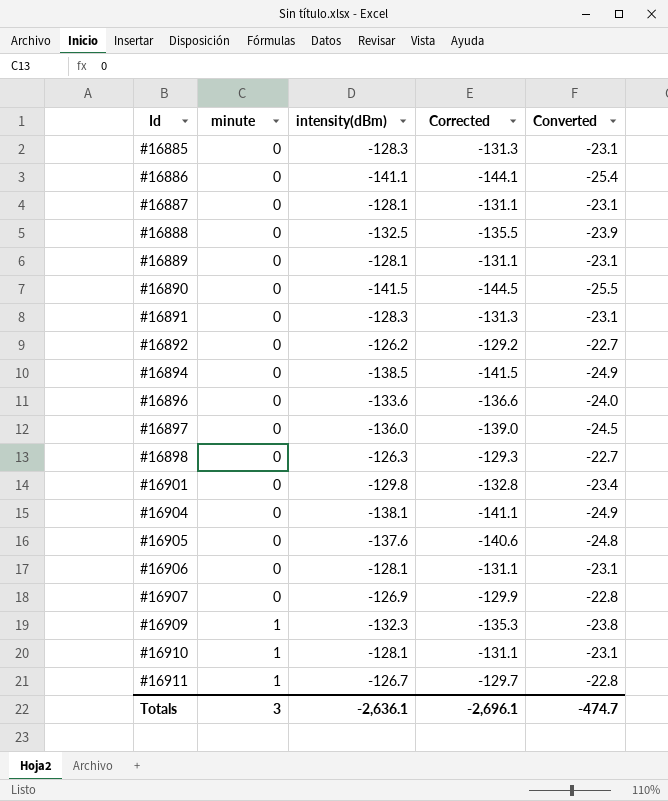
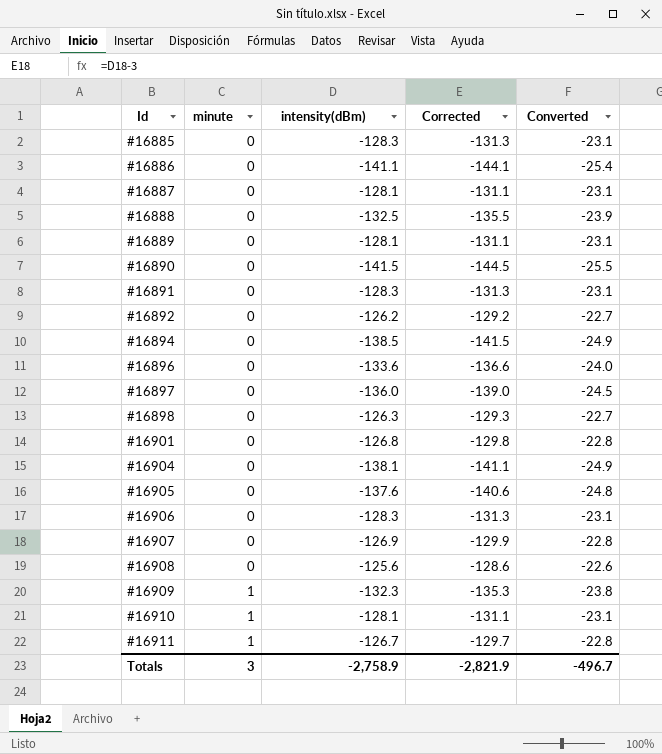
#16901 | intensity(dBm): -129.8 -> -126.8
#16901 | Corrected: -132.8 -> -129.8
#16901 | Converted: -23.4 -> -22.8
#16906 | intensity(dBm): -128.1 -> -128.3
#16906 | Corrected: -131.1 -> -131.3
row #16908: none -> 0 | -125.6 | -128.6 | -22.6
Totals | intensity(dBm): -2,636.1 -> -2,758.9
Totals | Corrected: -2,696.1 -> -2,821.9
Totals | Converted: -474.7 -> -496.7

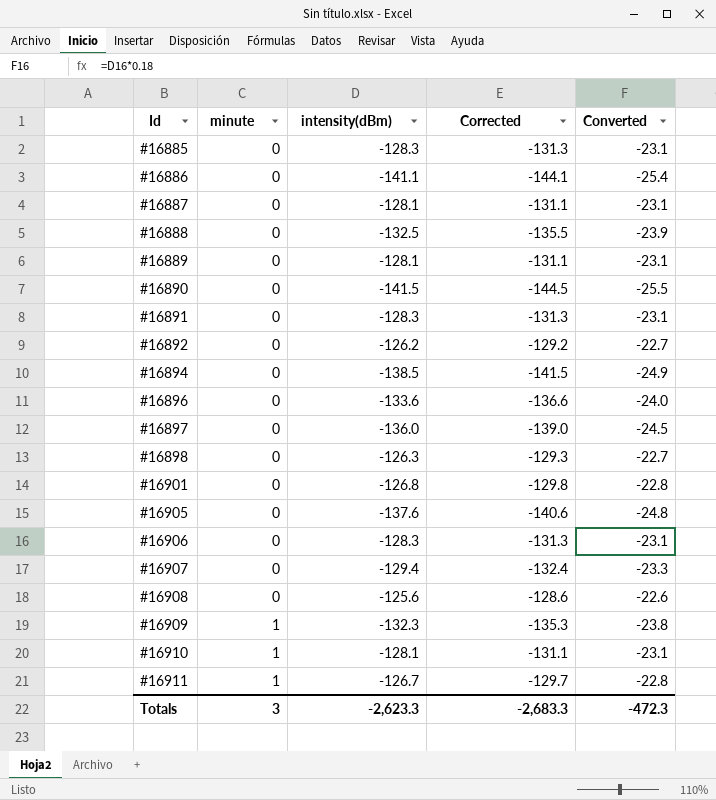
row #16904: 0 | -138.1 | -141.1 | -24.9 -> none
#16907 | intensity(dBm): -126.9 -> -129.4
#16907 | Corrected: -129.9 -> -132.4
#16907 | Converted: -22.8 -> -23.3
Totals | intensity(dBm): -2,758.9 -> -2,623.3
Totals | Corrected: -2,821.9 -> -2,683.3
Totals | Converted: -496.7 -> -472.3

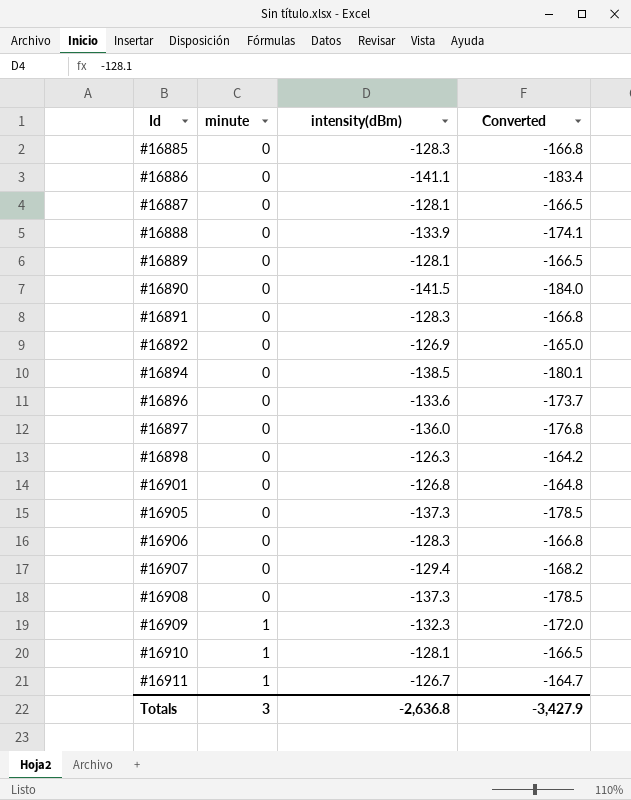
column Corrected | formula: [intensity(dBm)] - 3 -> none
column Converted | formula: [intensity(dBm)] * 0.18 -> [intensity(dBm)] * 1.3
#16888 | intensity(dBm): -132.5 -> -133.9
#16892 | intensity(dBm): -126.2 -> -126.9
#16905 | intensity(dBm): -137.6 -> -137.3
#16908 | intensity(dBm): -125.6 -> -137.3
Totals | intensity(dBm): -2,623.3 -> -2,636.8
Totals | Converted: -472.3 -> -3,427.9

